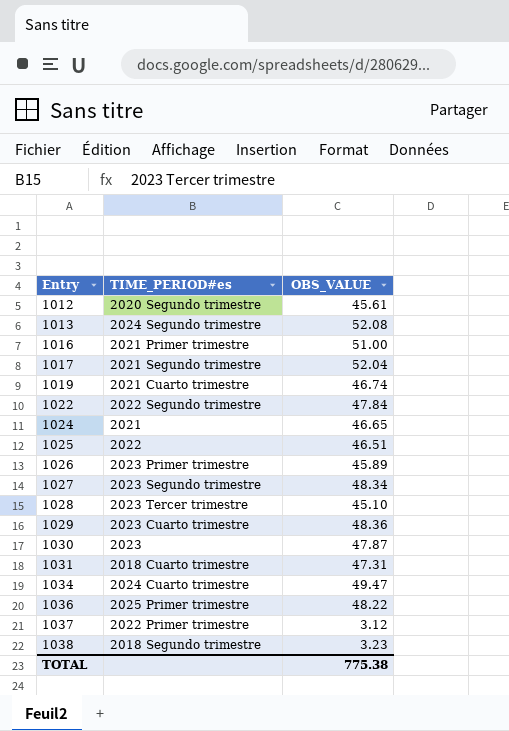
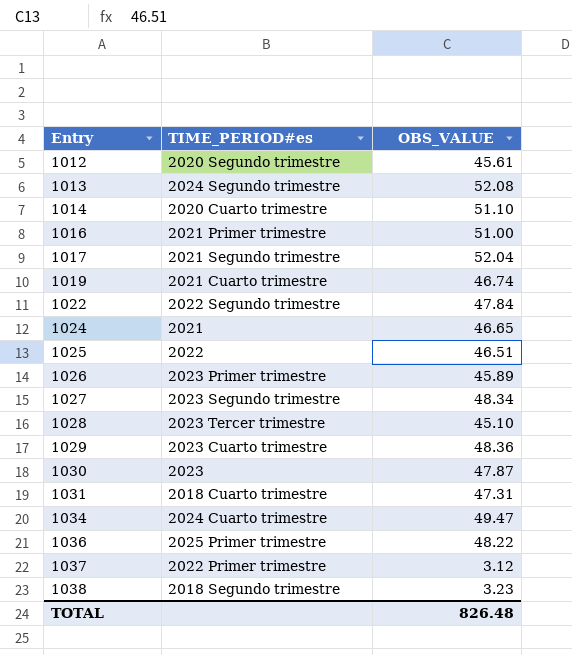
row 1014: none -> 2020 Cuarto trimestre | 51.10
TOTAL | OBS_VALUE: 775.38 -> 826.48

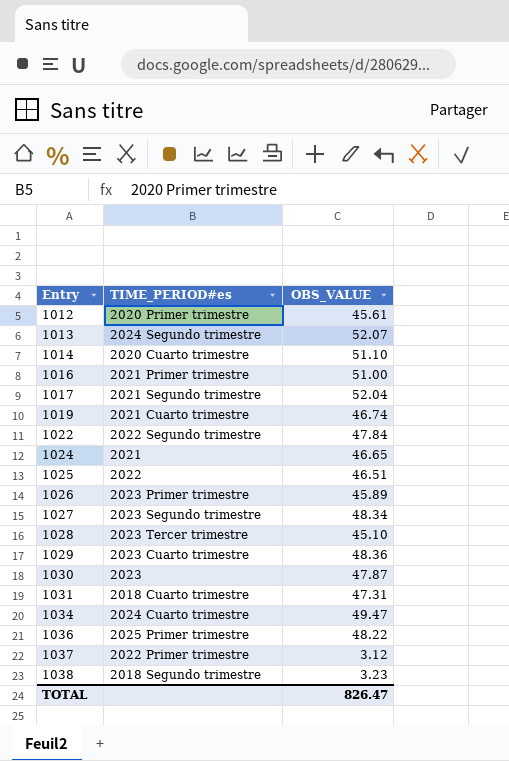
1012 | TIME_PERIOD#es: 2020 Segundo trimestre -> 2020 Primer trimestre
1013 | OBS_VALUE: 52.08 -> 52.07
TOTAL | OBS_VALUE: 826.48 -> 826.47

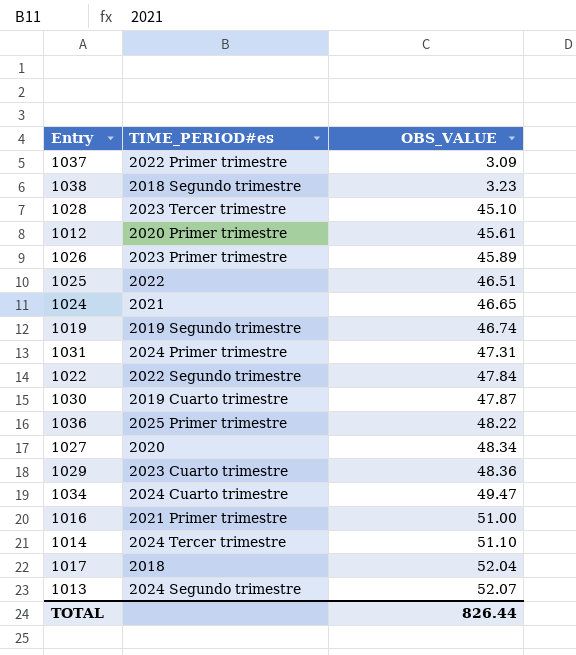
row order: Entry ascending -> OBS_VALUE ascending
1037 | OBS_VALUE: 3.12 -> 3.09
1019 | TIME_PERIOD#es: 2021 Cuarto trimestre -> 2019 Segundo trimestre
1031 | TIME_PERIOD#es: 2018 Cuarto trimestre -> 2024 Primer trimestre
1030 | TIME_PERIOD#es: 2023 -> 2019 Cuarto trimestre
1027 | TIME_PERIOD#es: 2023 Segundo trimestre -> 2020
1014 | TIME_PERIOD#es: 2020 Cuarto trimestre -> 2024 Tercer trimestre
1017 | TIME_PERIOD#es: 2021 Segundo trimestre -> 2018
TOTAL | OBS_VALUE: 826.47 -> 826.44

